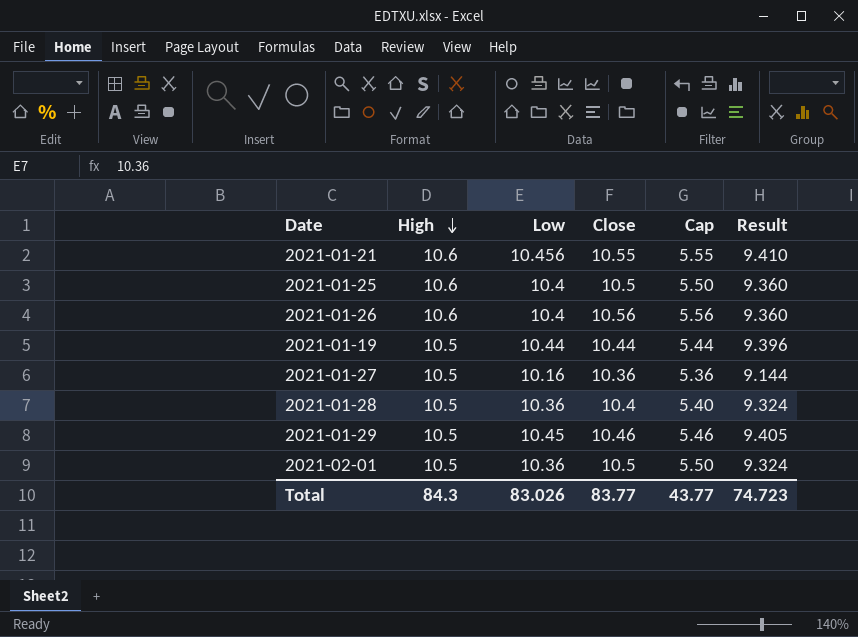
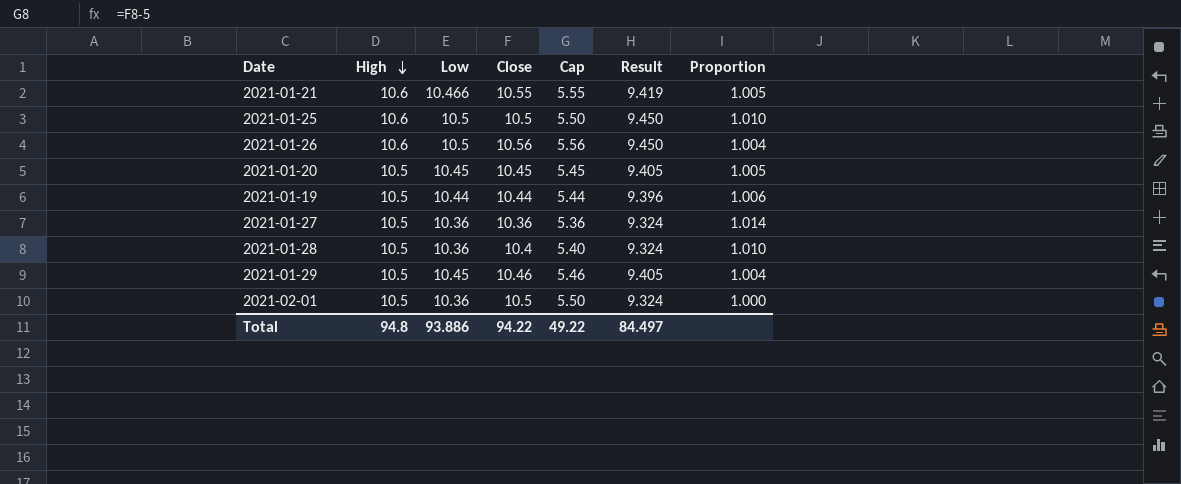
column Proportion | formula: none -> [High] / [Close]
2021-01-21 | Low: 10.456 -> 10.466
2021-01-21 | Result: 9.410 -> 9.419
2021-01-25 | Low: 10.4 -> 10.5
2021-01-25 | Result: 9.360 -> 9.450
2021-01-26 | Low: 10.4 -> 10.5
2021-01-26 | Result: 9.360 -> 9.450
row 2021-01-20: none -> 10.5 | 10.45 | 10.45 | 5.45 | 9.405 | 1.005
2021-01-27 | Low: 10.16 -> 10.36
2021-01-27 | Result: 9.144 -> 9.324
Total | High: 84.3 -> 94.8
Total | Low: 83.026 -> 93.886
Total | Close: 83.77 -> 94.22
Total | Cap: 43.77 -> 49.22
Total | Result: 74.723 -> 84.497

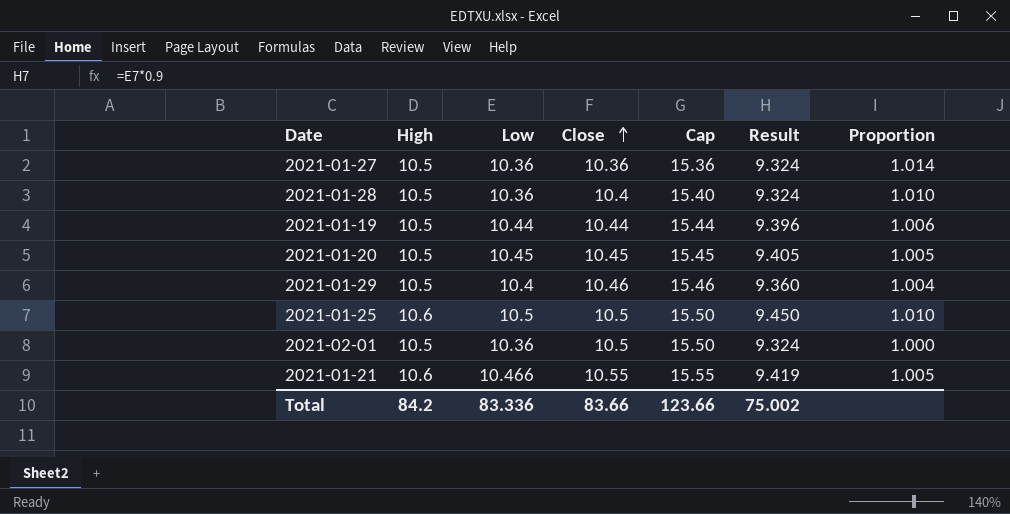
row order: High descending -> Close ascending
column Cap | formula: [Close] - 5 -> [Close] + 5
row 2021-01-26: 10.6 | 10.5 | 10.56 | 5.56 | 9.450 | 1.004 -> none
2021-01-29 | Low: 10.45 -> 10.4
2021-01-29 | Result: 9.405 -> 9.360
Total | High: 94.8 -> 84.2
Total | Low: 93.886 -> 83.336
Total | Close: 94.22 -> 83.66
Total | Cap: 49.22 -> 123.66
Total | Result: 84.497 -> 75.002

